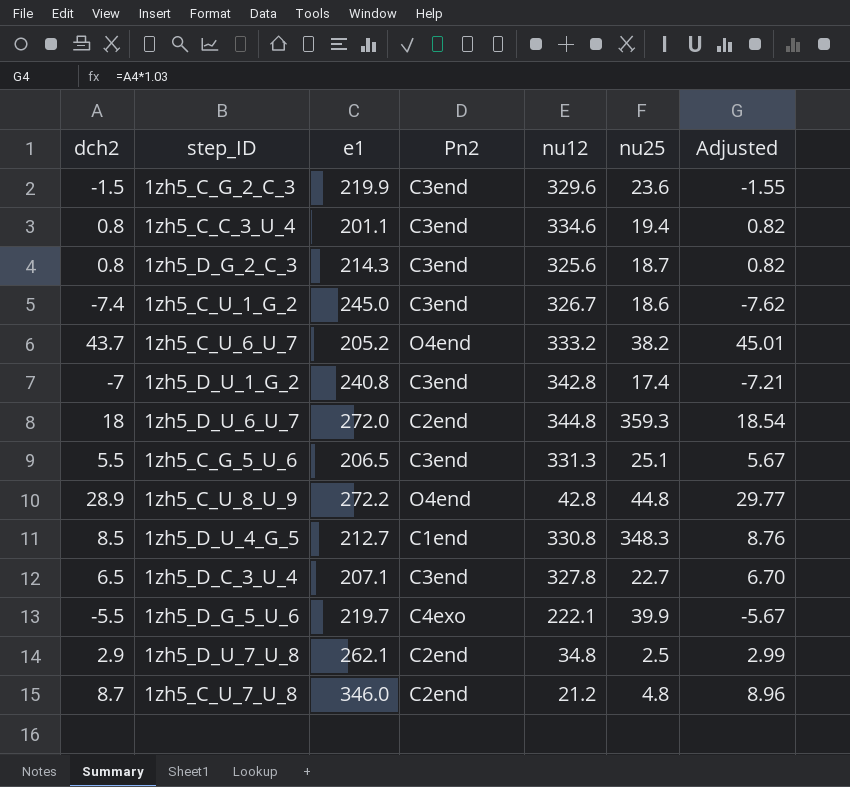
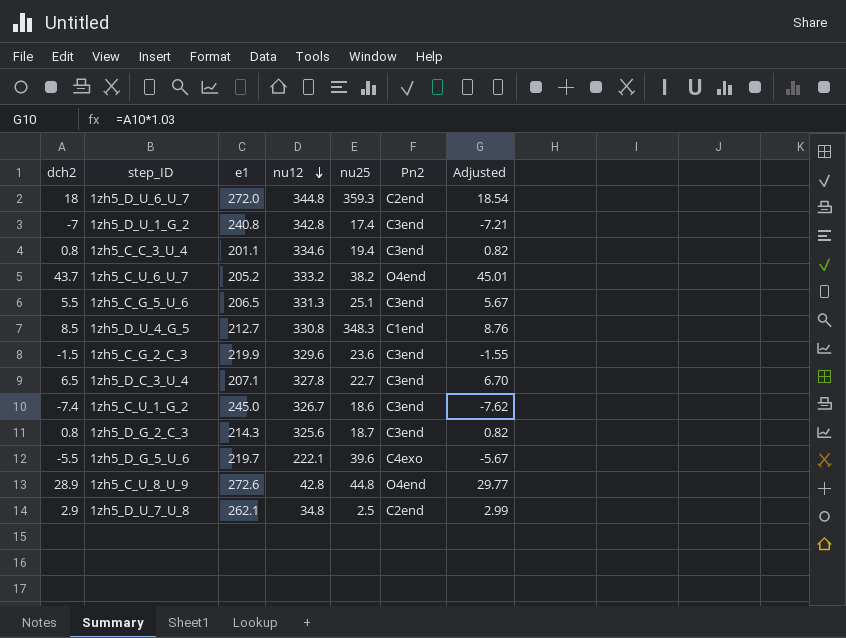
row order: none -> nu12 descending
column Pn2 | position: 4 -> 6
row 1zh5_C_U_7_U_8: 8.7 | 346.0 | C2end | 21.2 | 4.8 | 8.96 -> none
1zh5_D_G_5_U_6 | nu25: 39.9 -> 39.6
1zh5_C_U_8_U_9 | e1: 272.2 -> 272.6

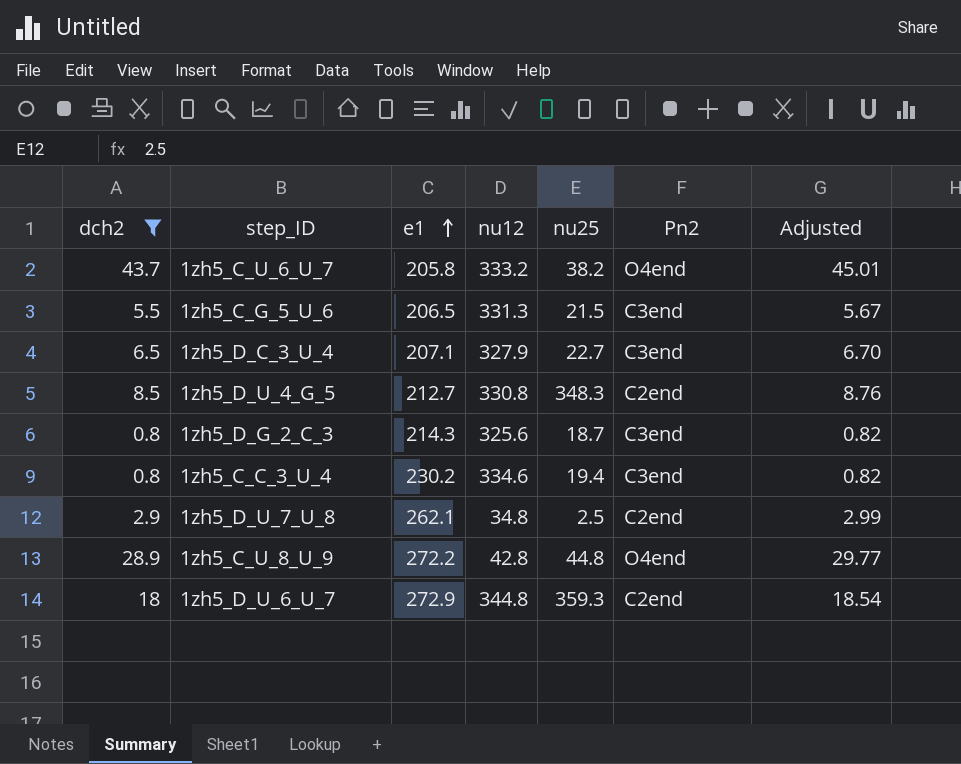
filter: none -> dch2 >= 0.8
row order: nu12 descending -> e1 ascending
1zh5_C_U_6_U_7 | e1: 205.2 -> 205.8
1zh5_C_G_5_U_6 | nu25: 25.1 -> 21.5
1zh5_D_C_3_U_4 | nu12: 327.8 -> 327.9
1zh5_D_U_4_G_5 | Pn2: C1end -> C2end
1zh5_C_C_3_U_4 | e1: 201.1 -> 230.2
1zh5_C_U_8_U_9 | e1: 272.6 -> 272.2
1zh5_D_U_6_U_7 | e1: 272.0 -> 272.9

